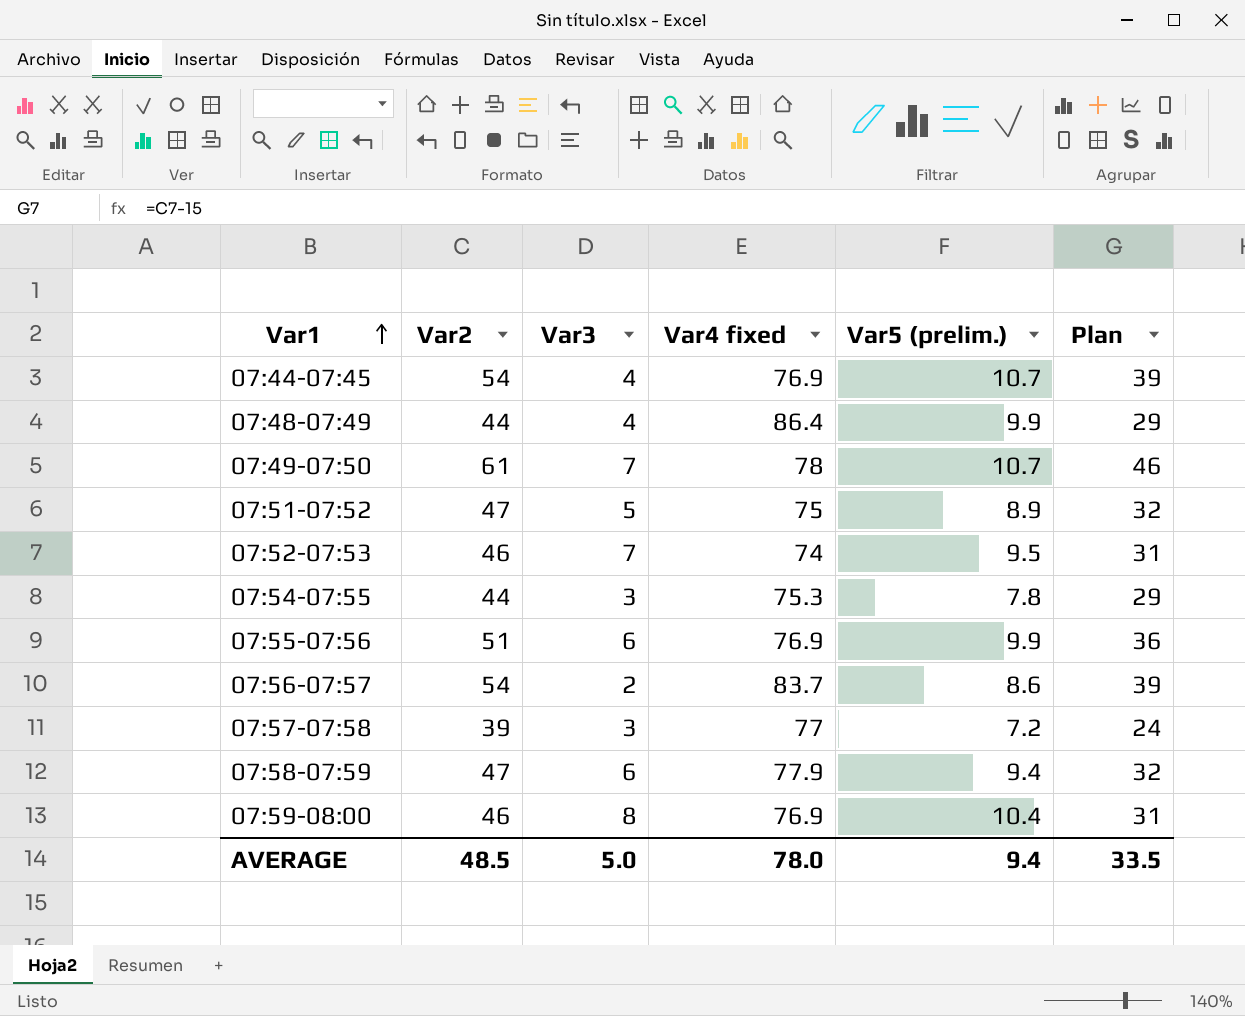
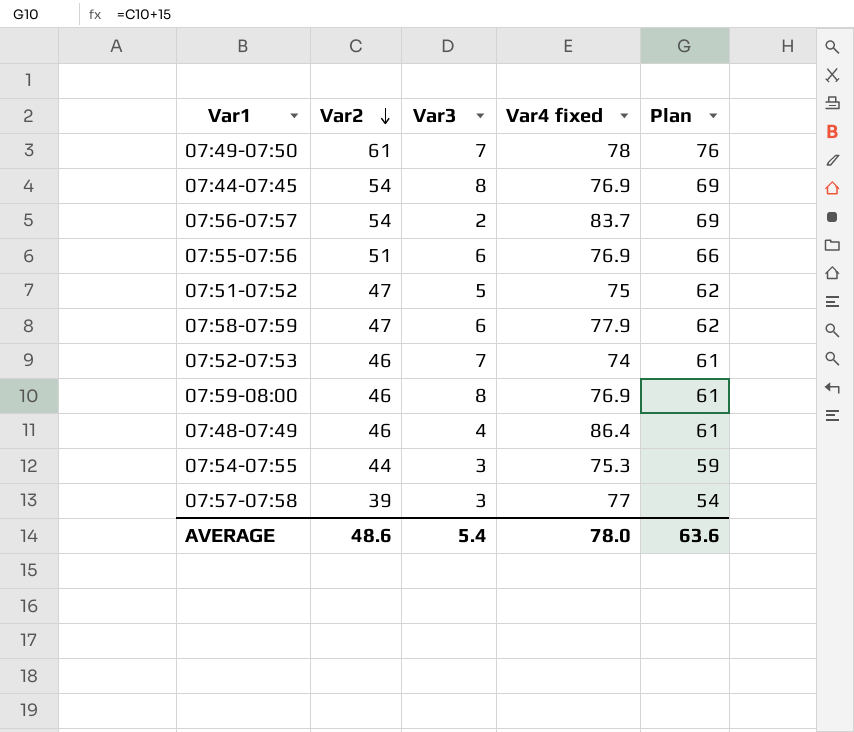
row order: Var1 ascending -> Var2 descending
column Var5 (prelim.) | position: 5 -> none
column Plan | formula: [Var2] - 15 -> [Var2] + 15
07:44-07:45 | Var3: 4 -> 8
07:48-07:49 | Var2: 44 -> 46
AVERAGE | Var2: 48.5 -> 48.6
AVERAGE | Var3: 5.0 -> 5.4
AVERAGE | Plan: 33.5 -> 63.6

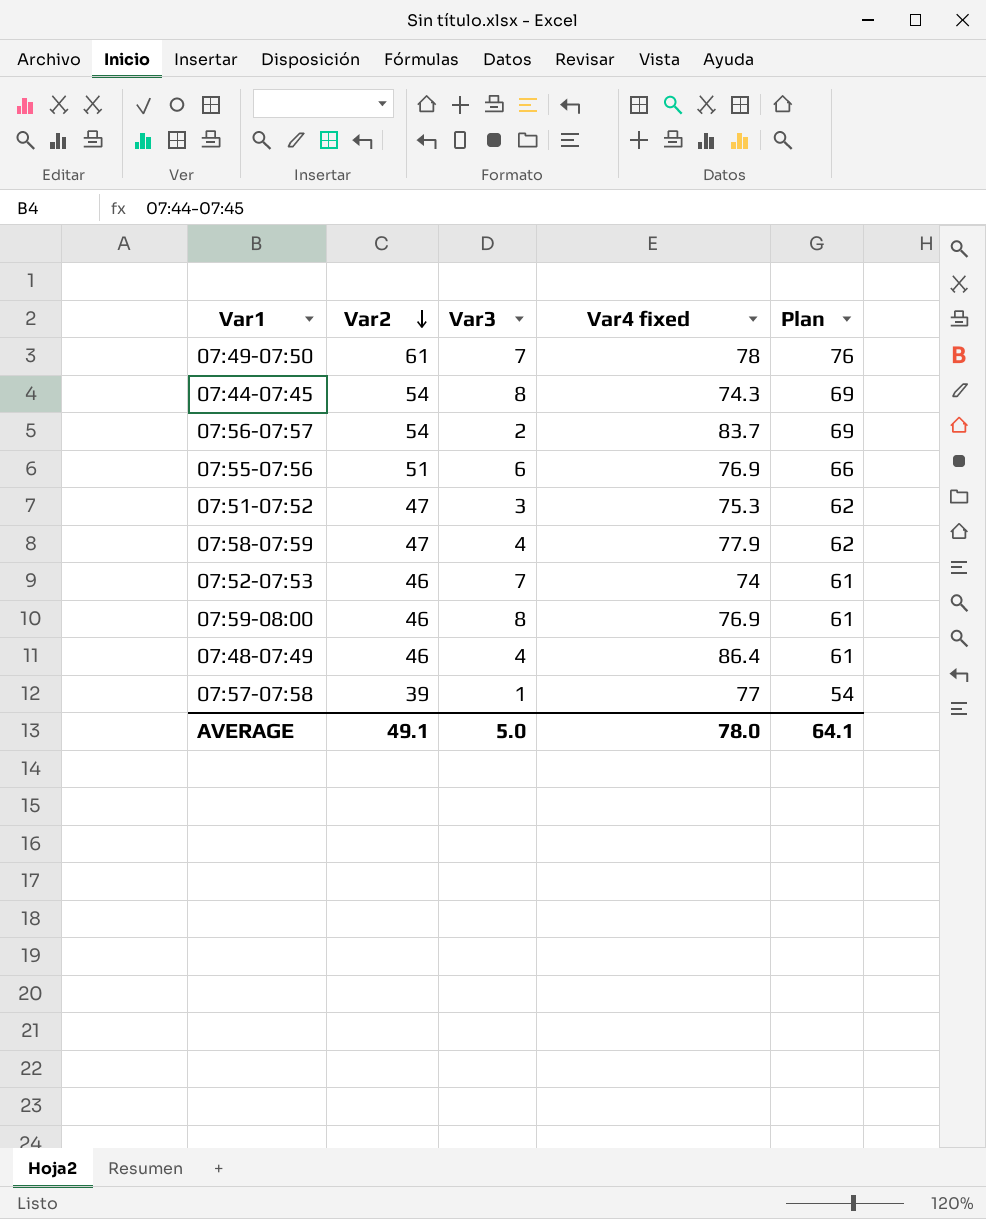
row 07:54-07:55: 44 | 3 | 75.3 | 59 -> none
07:44-07:45 | Var4 fixed: 76.9 -> 74.3
07:51-07:52 | Var3: 5 -> 3
07:51-07:52 | Var4 fixed: 75 -> 75.3
07:58-07:59 | Var3: 6 -> 4
07:57-07:58 | Var3: 3 -> 1
AVERAGE | Var2: 48.6 -> 49.1
AVERAGE | Var3: 5.4 -> 5.0
AVERAGE | Plan: 63.6 -> 64.1

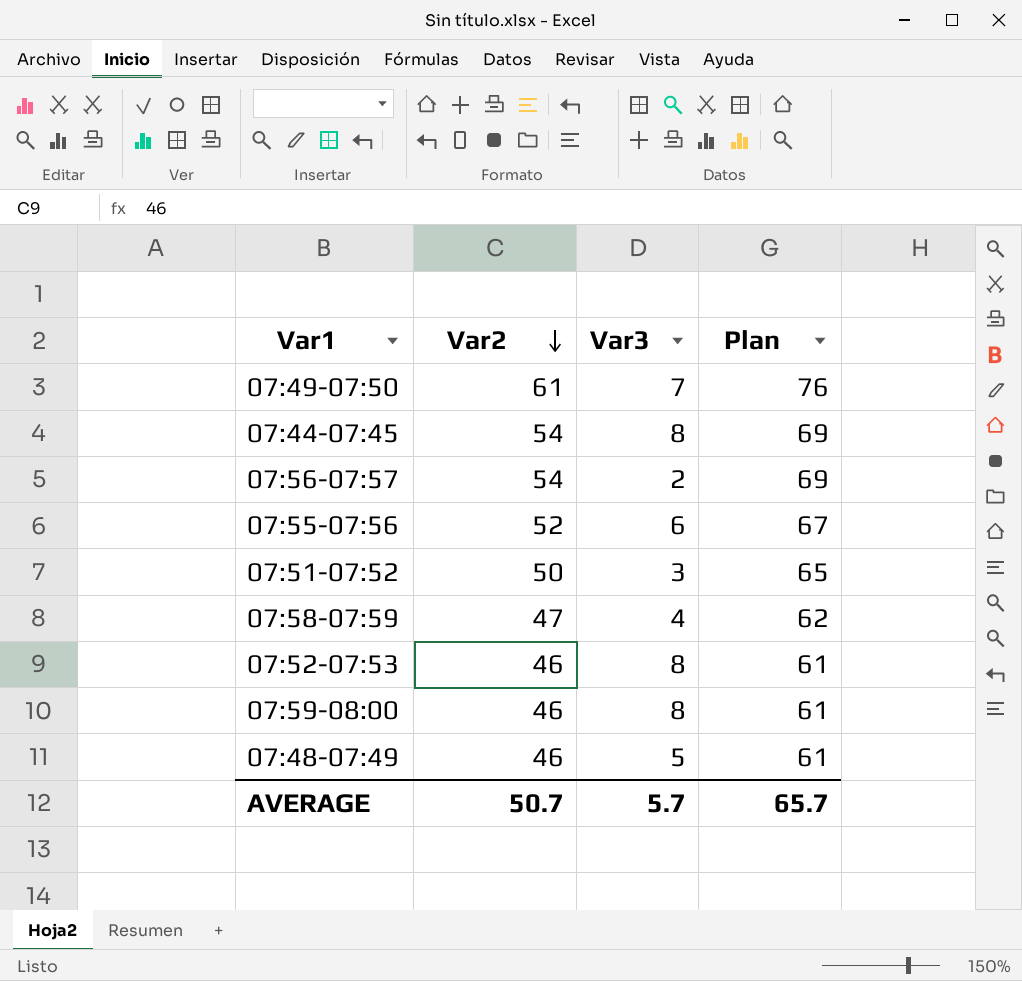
column Var4 fixed | position: 4 -> none
row 07:57-07:58: 39 | 1 | 77 | 54 -> none
07:55-07:56 | Var2: 51 -> 52
07:55-07:56 | Plan: 66 -> 67
07:51-07:52 | Var2: 47 -> 50
07:51-07:52 | Plan: 62 -> 65
07:52-07:53 | Var3: 7 -> 8
07:48-07:49 | Var3: 4 -> 5
AVERAGE | Var2: 49.1 -> 50.7
AVERAGE | Var3: 5.0 -> 5.7
AVERAGE | Plan: 64.1 -> 65.7

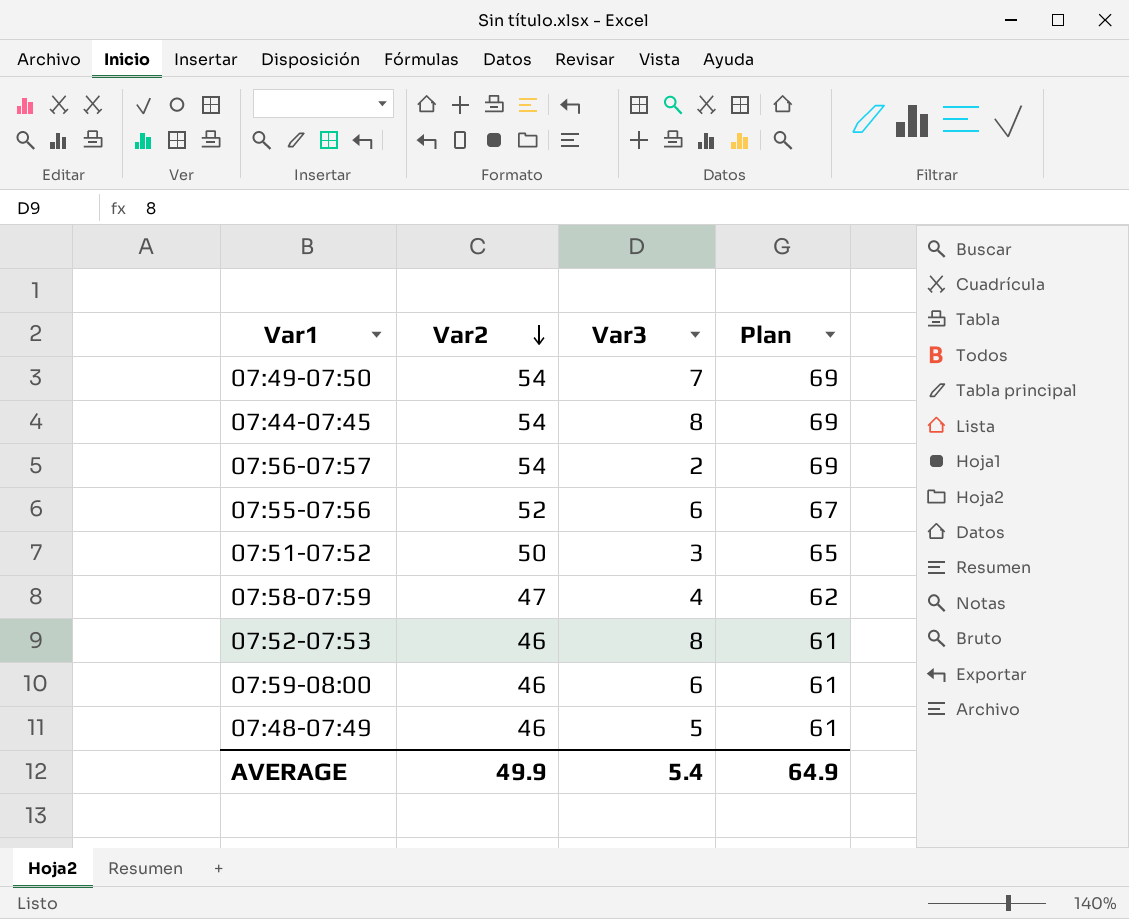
07:49-07:50 | Var2: 61 -> 54
07:49-07:50 | Plan: 76 -> 69
07:59-08:00 | Var3: 8 -> 6
AVERAGE | Var2: 50.7 -> 49.9
AVERAGE | Var3: 5.7 -> 5.4
AVERAGE | Plan: 65.7 -> 64.9

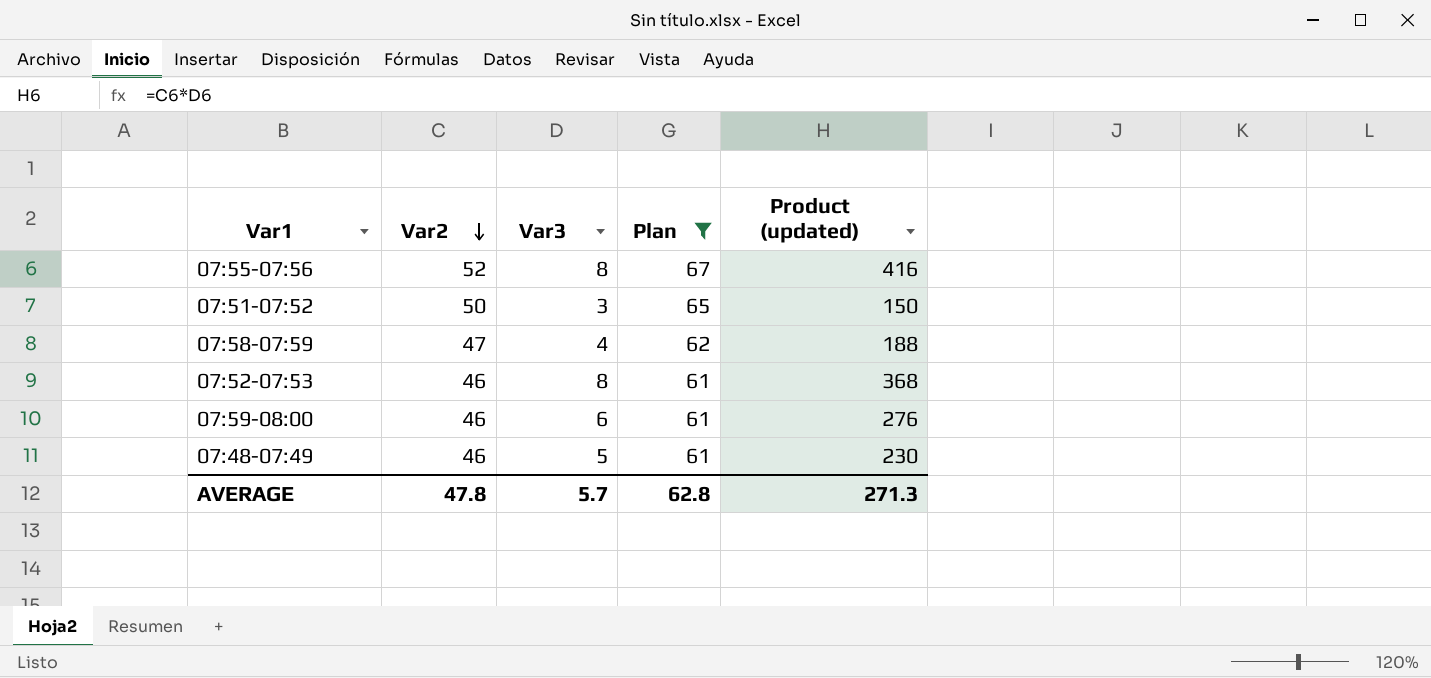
filter: none -> Plan != 69
column Product (updated) | formula: none -> [Var2] * [Var3]
07:55-07:56 | Var3: 6 -> 8
AVERAGE | Var2: 49.9 -> 47.8
AVERAGE | Var3: 5.4 -> 5.7
AVERAGE | Plan: 64.9 -> 62.8

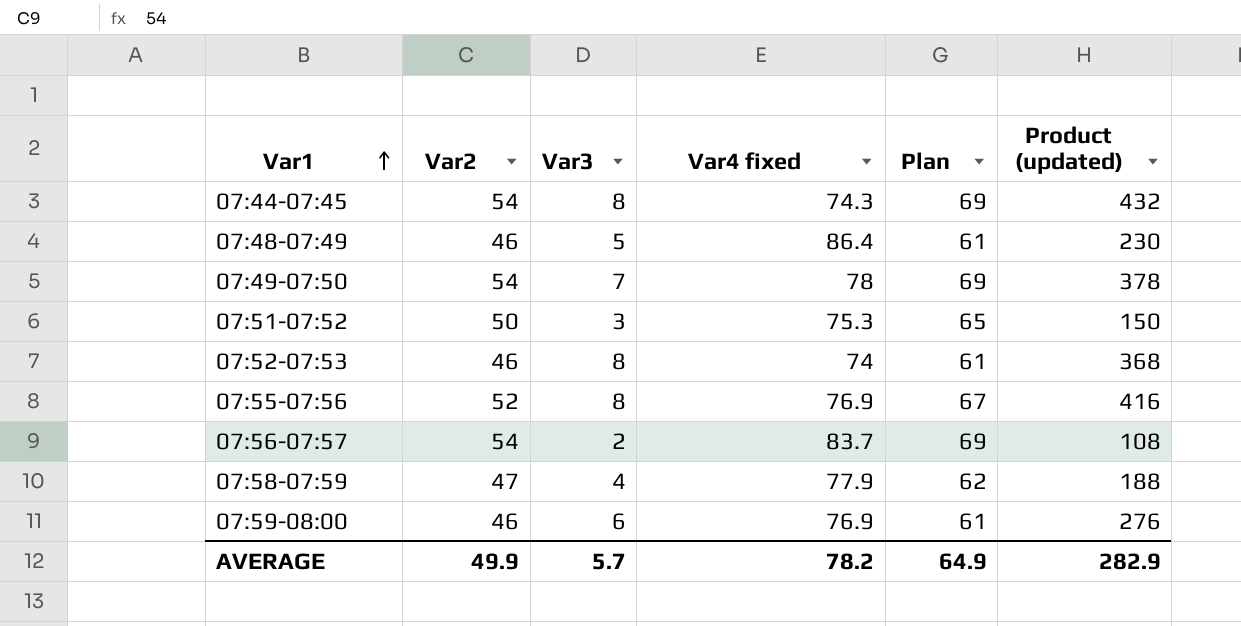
filter: Plan != 69 -> none
row order: Var2 descending -> Var1 ascending
column Var4 fixed | position: none -> 4
AVERAGE | Var2: 47.8 -> 49.9
AVERAGE | Plan: 62.8 -> 64.9
AVERAGE | Product (updated): 271.3 -> 282.9

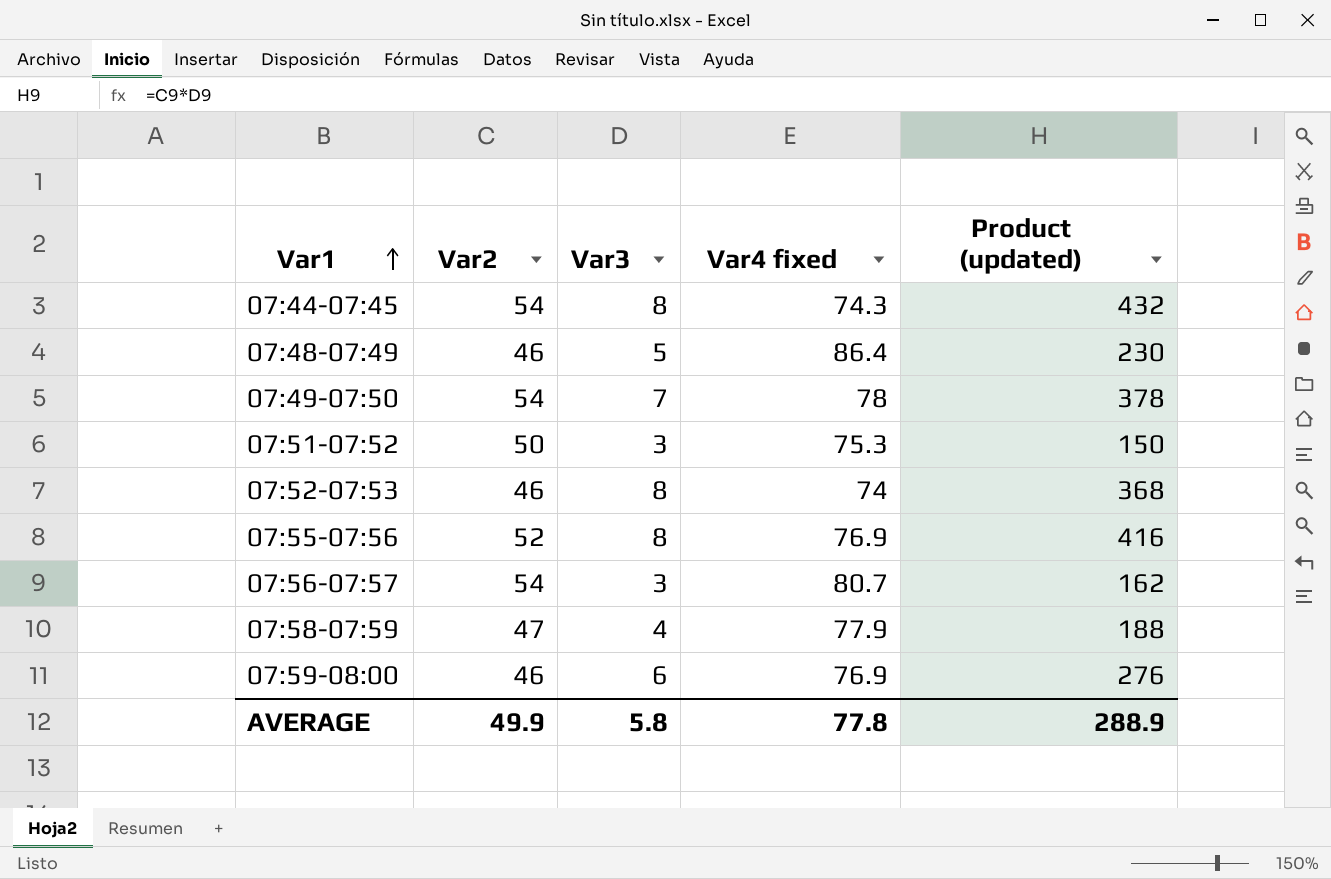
column Plan | formula: [Var2] + 15 -> none
07:56-07:57 | Var3: 2 -> 3
07:56-07:57 | Var4 fixed: 83.7 -> 80.7
07:56-07:57 | Product (updated): 108 -> 162
AVERAGE | Var3: 5.7 -> 5.8
AVERAGE | Var4 fixed: 78.2 -> 77.8
AVERAGE | Product (updated): 282.9 -> 288.9

